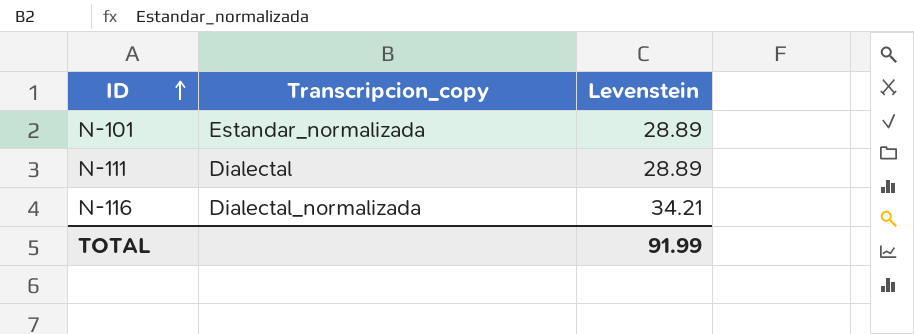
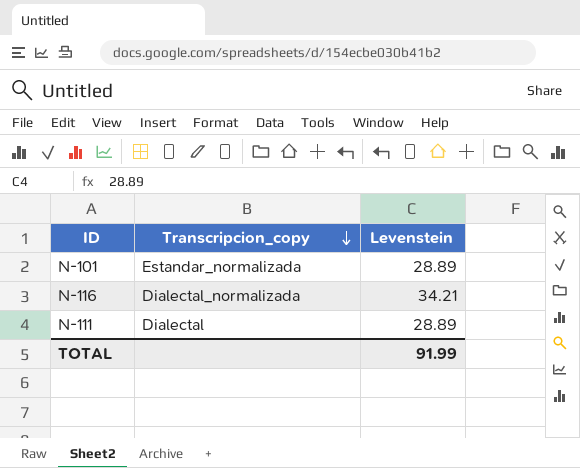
row order: ID ascending -> Transcripcion_copy descending

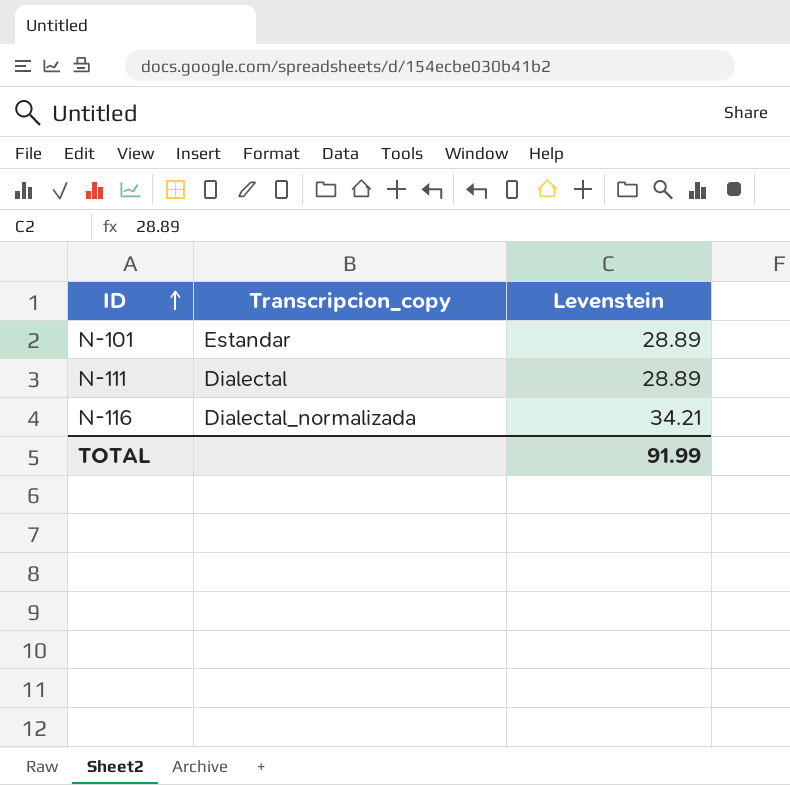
row order: Transcripcion_copy descending -> ID ascending
N-101 | Transcripcion_copy: Estandar_normalizada -> Estandar

